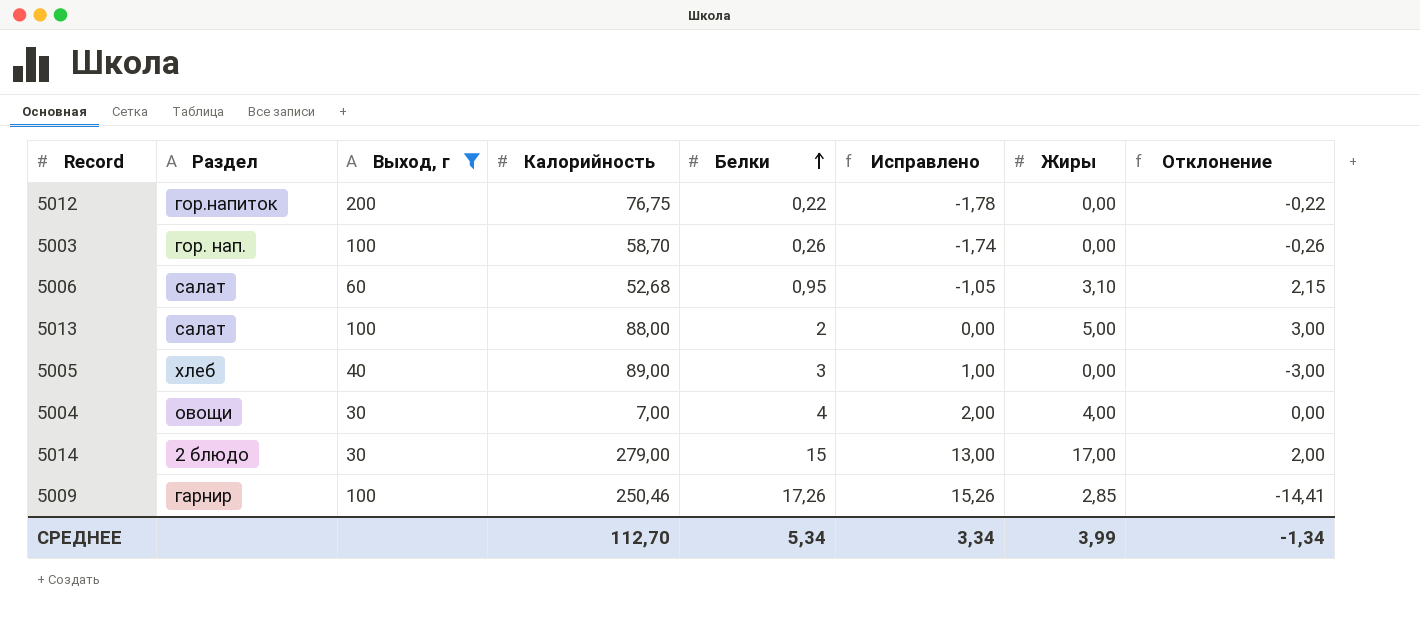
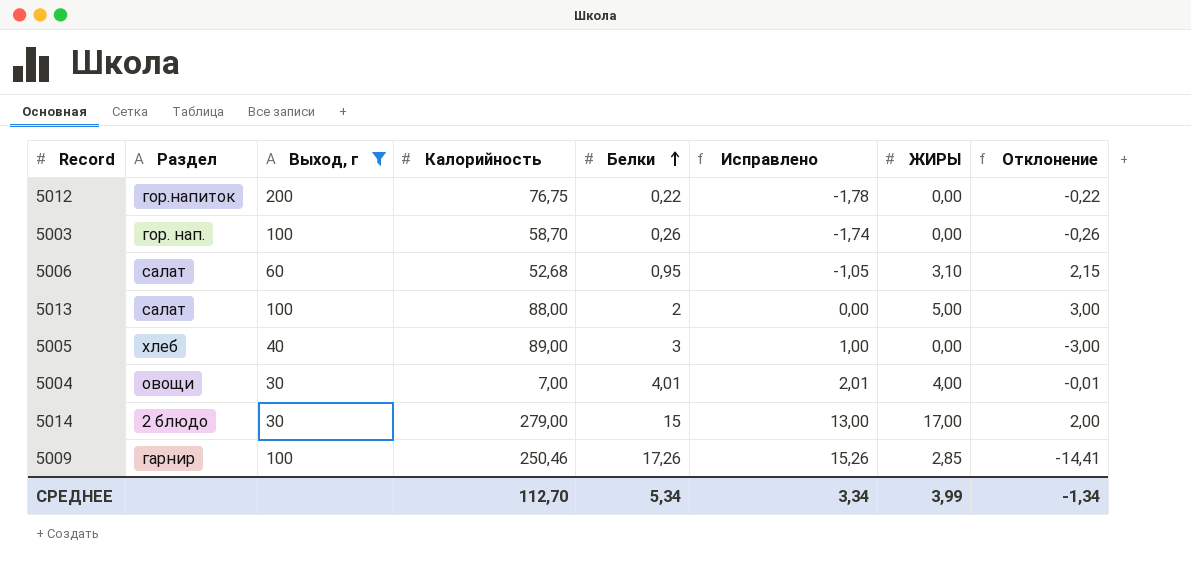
column name: Жиры -> ЖИРЫ
5004 | Белки: 4 -> 4,01
5004 | Исправлено: 2,00 -> 2,01
5004 | Отклонение: 0,00 -> -0,01

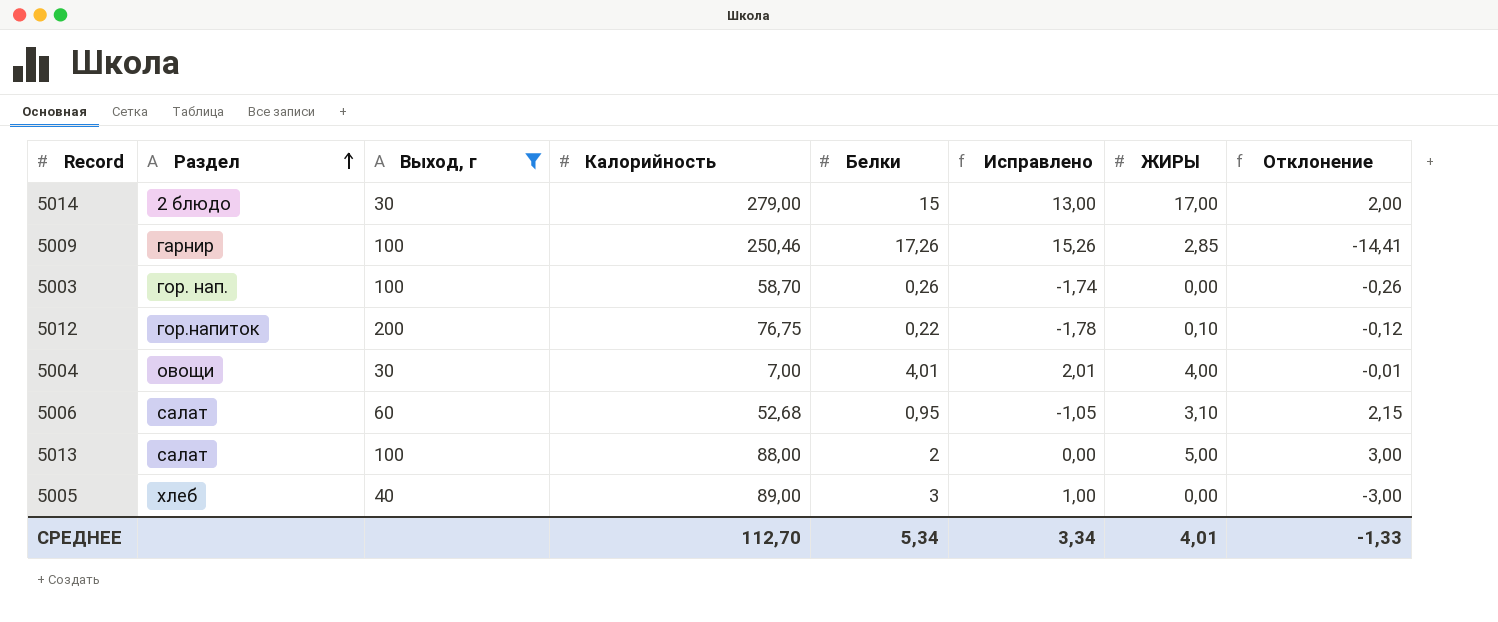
row order: Белки ascending -> Раздел ascending
5012 | ЖИРЫ: 0,00 -> 0,10
5012 | Отклонение: -0,22 -> -0,12
СРЕДНЕЕ | ЖИРЫ: 3,99 -> 4,01
СРЕДНЕЕ | Отклонение: -1,34 -> -1,33

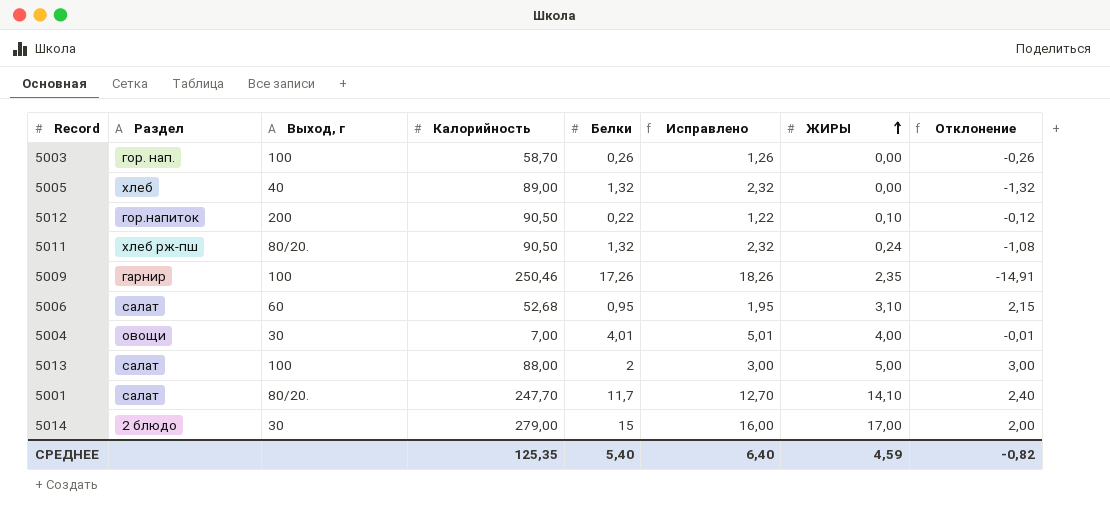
filter: Выход, г != 80/20. -> none
row order: Раздел ascending -> ЖИРЫ ascending
column Исправлено | formula: [Белки] - 2 -> [Белки] + 1
5005 | Белки: 3 -> 1,32
5005 | Отклонение: -3,00 -> -1,32
5012 | Калорийность: 76,75 -> 90,50
5009 | ЖИРЫ: 2,85 -> 2,35
5009 | Отклонение: -14,41 -> -14,91
СРЕДНЕЕ | Калорийность: 112,70 -> 125,35
СРЕДНЕЕ | Белки: 5,34 -> 5,40
СРЕДНЕЕ | Исправлено: 3,34 -> 6,40
СРЕДНЕЕ | ЖИРЫ: 4,01 -> 4,59
СРЕДНЕЕ | Отклонение: -1,33 -> -0,82

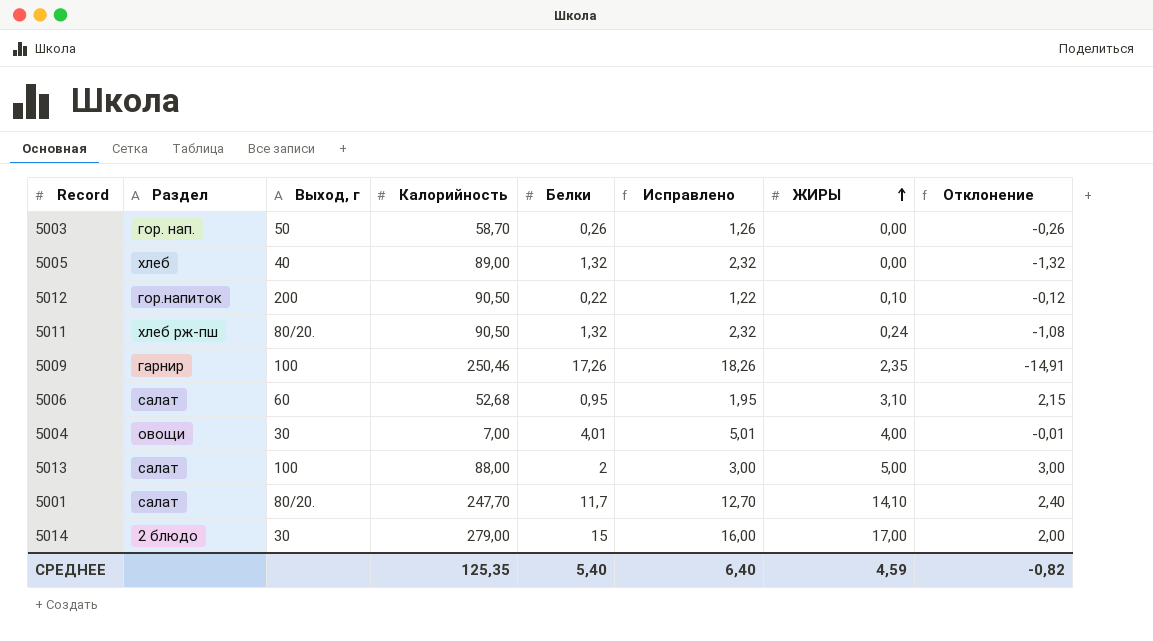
5003 | Выход, г: 100 -> 50

